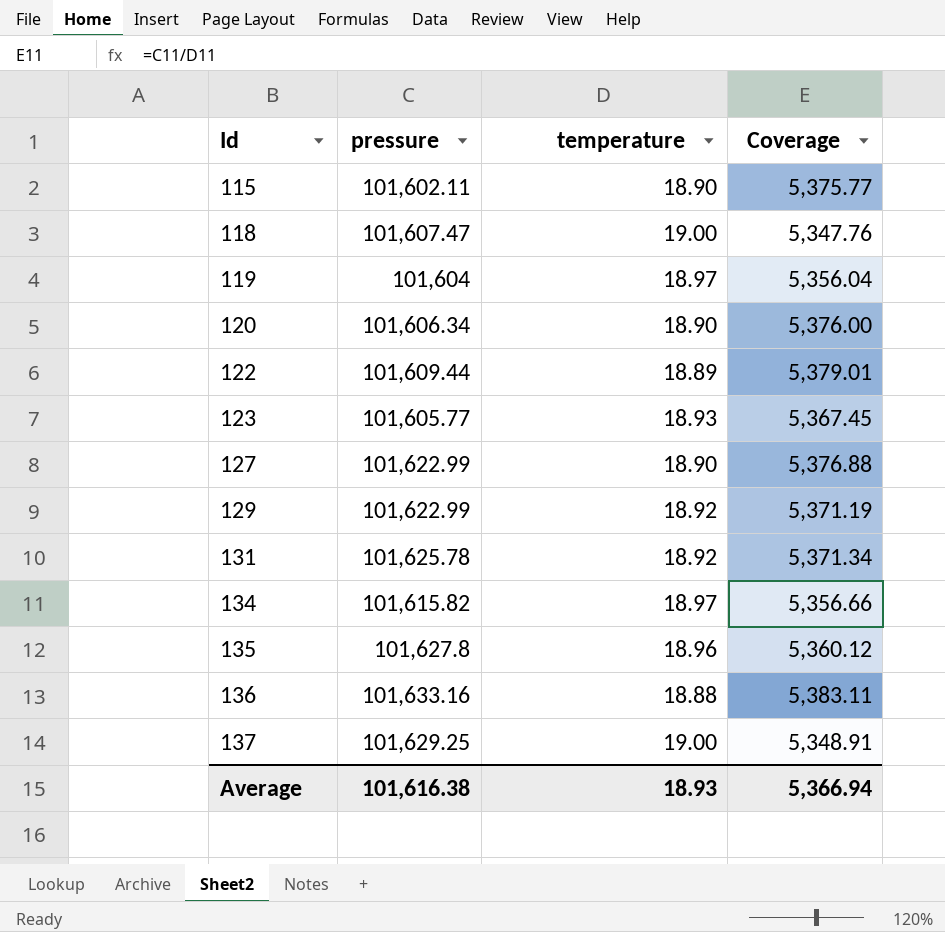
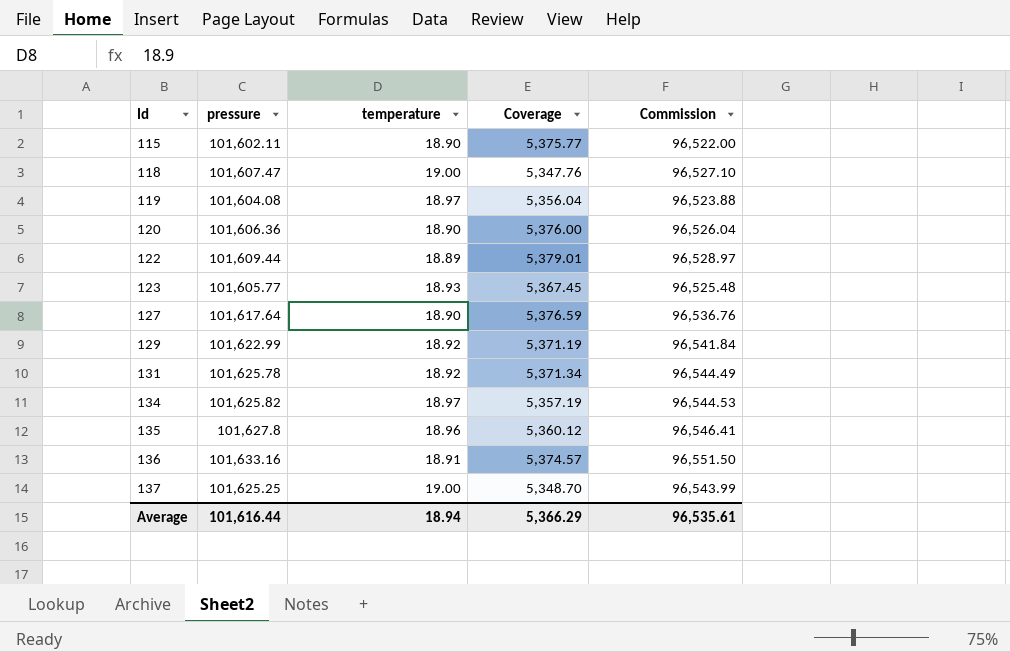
column Commission | formula: none -> [pressure] * 0.95
119 | pressure: 101,604 -> 101,604.08
120 | pressure: 101,606.34 -> 101,606.36
127 | pressure: 101,622.99 -> 101,617.64
127 | Coverage: 5,376.88 -> 5,376.59
134 | pressure: 101,615.82 -> 101,625.82
134 | Coverage: 5,356.66 -> 5,357.19
136 | temperature: 18.88 -> 18.91
136 | Coverage: 5,383.11 -> 5,374.57
137 | pressure: 101,629.25 -> 101,625.25
137 | Coverage: 5,348.91 -> 5,348.70
Average | pressure: 101,616.38 -> 101,616.44
Average | temperature: 18.93 -> 18.94
Average | Coverage: 5,366.94 -> 5,366.29

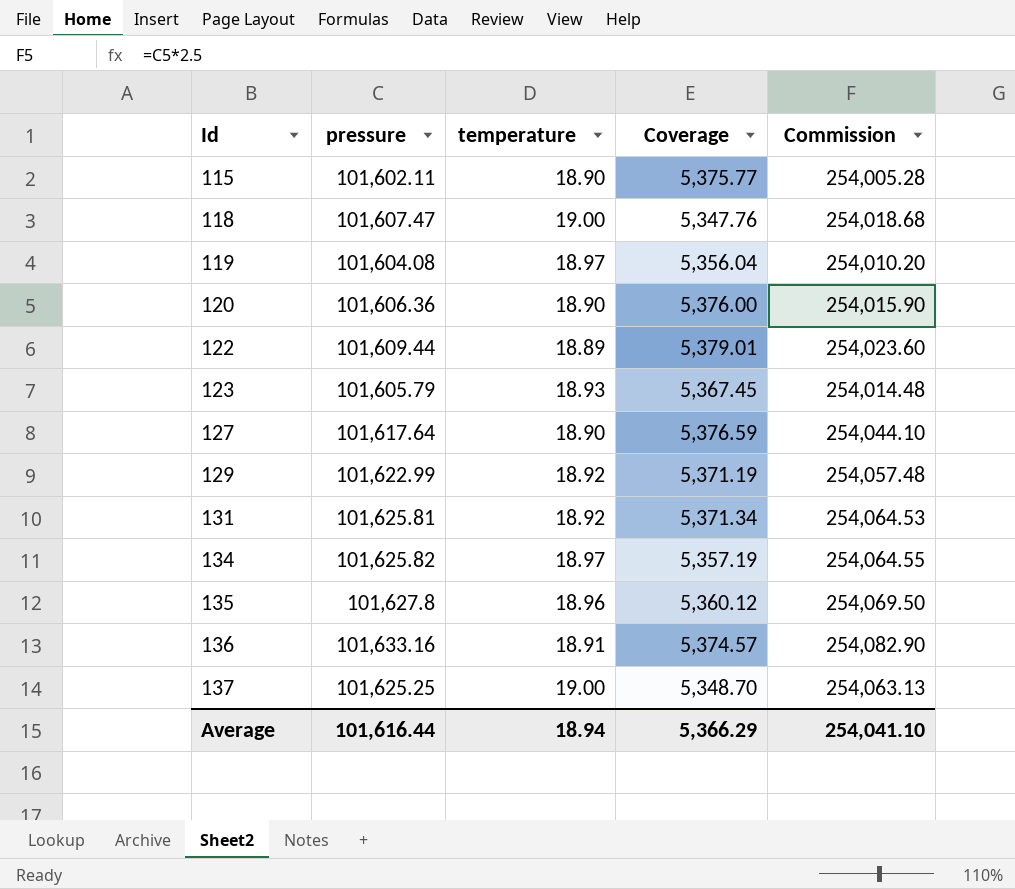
column Commission | formula: [pressure] * 0.95 -> [pressure] * 2.5
123 | pressure: 101,605.77 -> 101,605.79
131 | pressure: 101,625.78 -> 101,625.81
Average | Commission: 96,535.61 -> 254,041.10

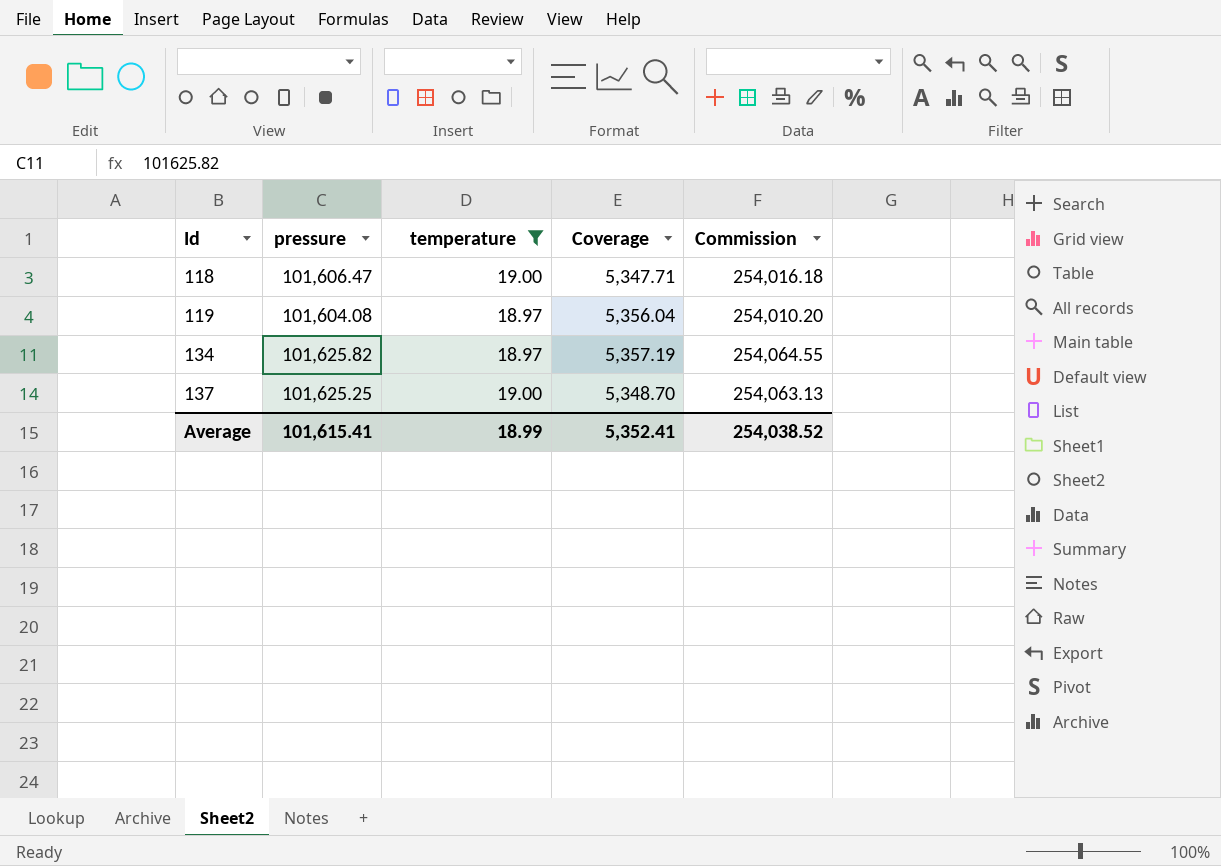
filter: none -> temperature >= 18.97
118 | pressure: 101,607.47 -> 101,606.47
118 | Coverage: 5,347.76 -> 5,347.71
118 | Commission: 254,018.68 -> 254,016.18
Average | pressure: 101,616.44 -> 101,615.41
Average | temperature: 18.94 -> 18.99
Average | Coverage: 5,366.29 -> 5,352.41
Average | Commission: 254,041.10 -> 254,038.52

